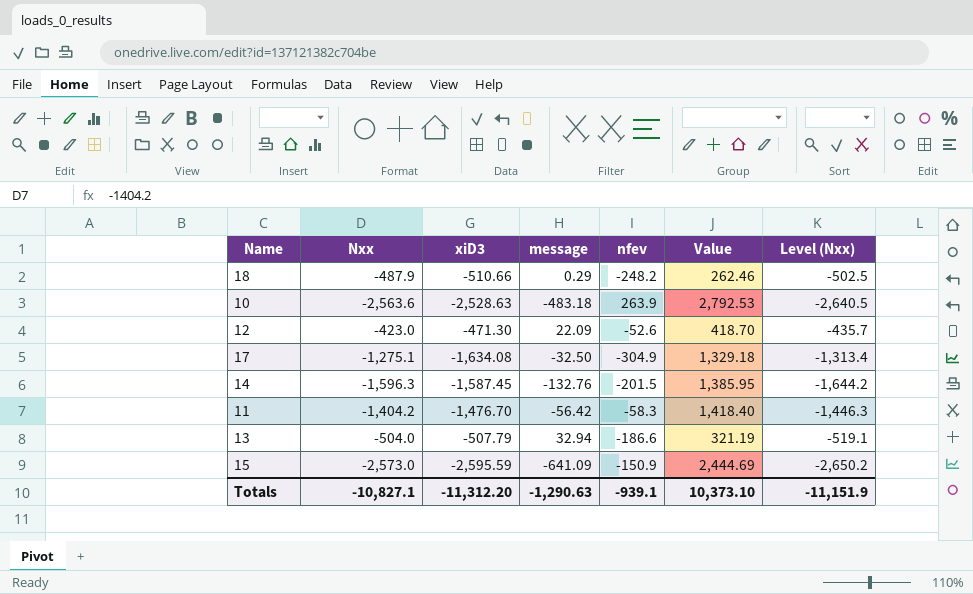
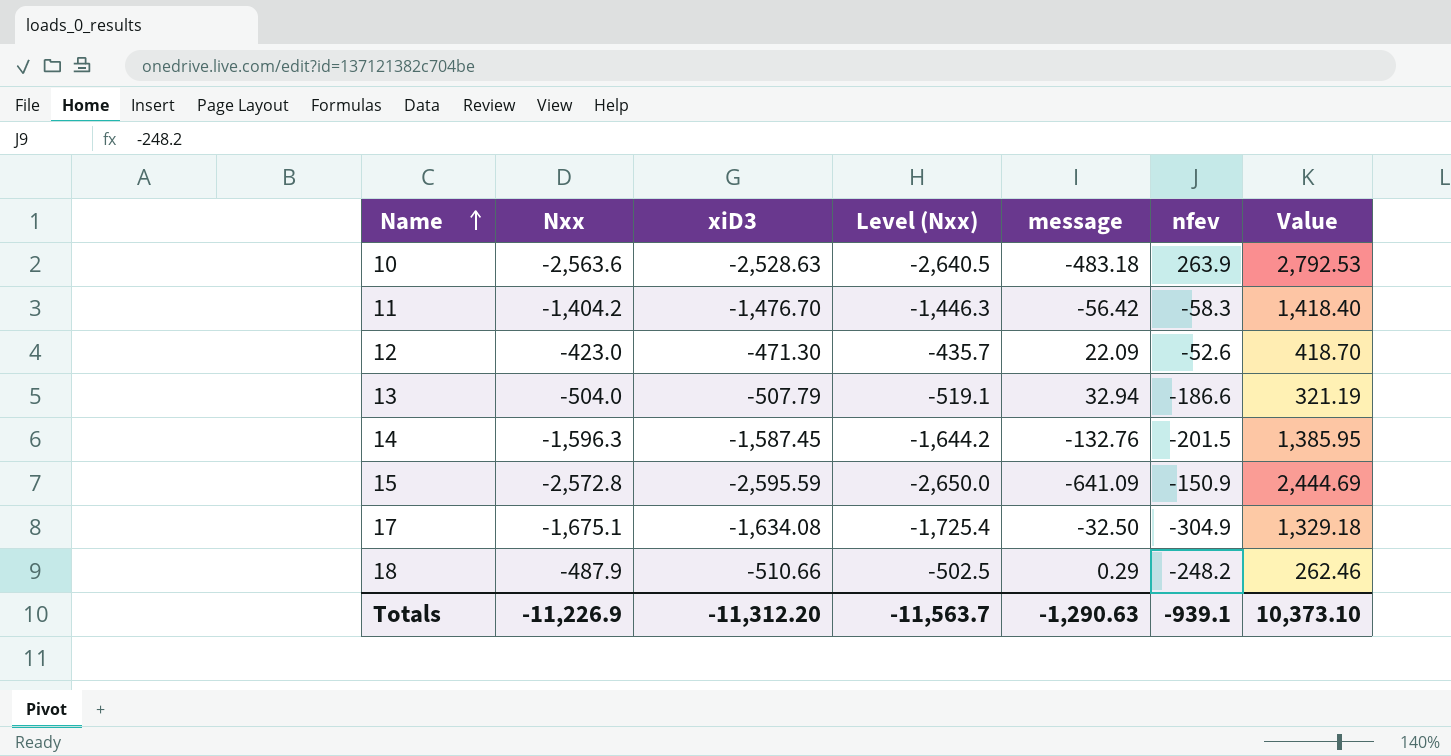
row order: none -> Name ascending
column Level (Nxx) | position: 7 -> 4
15 | Nxx: -2,573.0 -> -2,572.8
15 | Level (Nxx): -2,650.2 -> -2,650.0
17 | Nxx: -1,275.1 -> -1,675.1
17 | Level (Nxx): -1,313.4 -> -1,725.4
Totals | Nxx: -10,827.1 -> -11,226.9
Totals | Level (Nxx): -11,151.9 -> -11,563.7

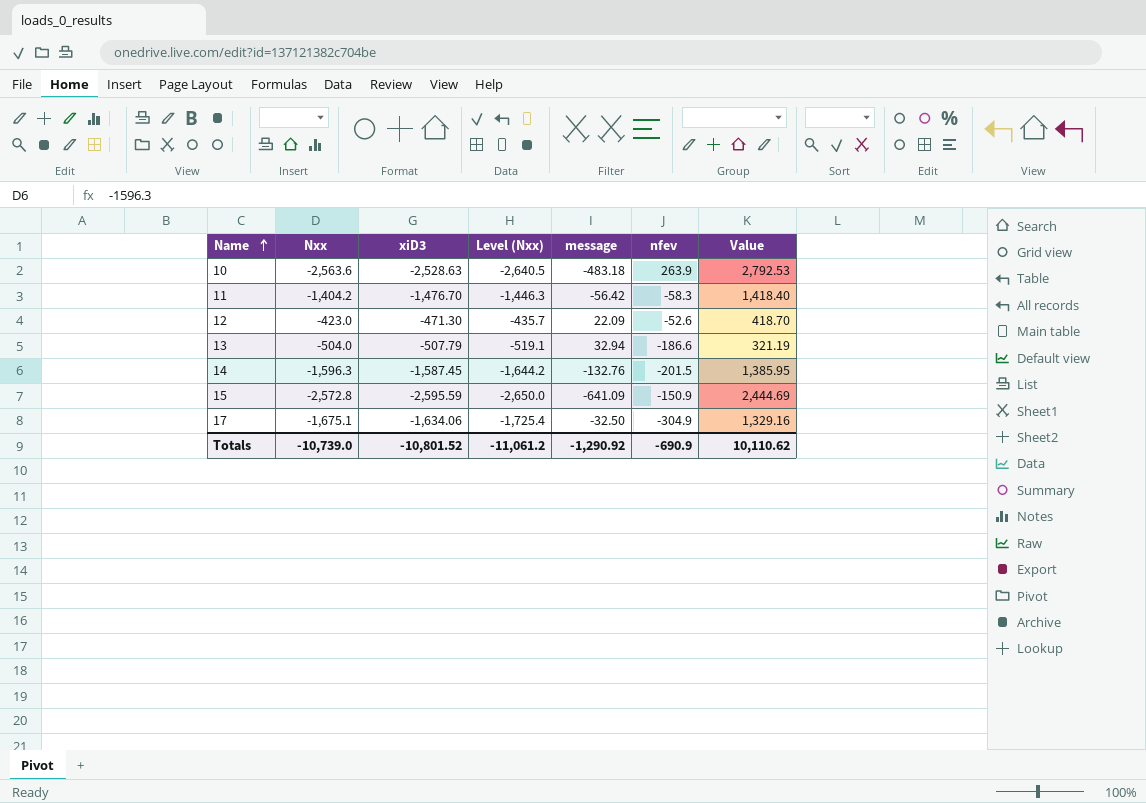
row 18: -487.9 | -510.66 | -502.5 | 0.29 | -248.2 | 262.46 -> none
17 | xiD3: -1,634.08 -> -1,634.06
17 | Value: 1,329.18 -> 1,329.16
Totals | Nxx: -11,226.9 -> -10,739.0
Totals | xiD3: -11,312.20 -> -10,801.52
Totals | Level (Nxx): -11,563.7 -> -11,061.2
Totals | message: -1,290.63 -> -1,290.92
Totals | nfev: -939.1 -> -690.9
Totals | Value: 10,373.10 -> 10,110.62

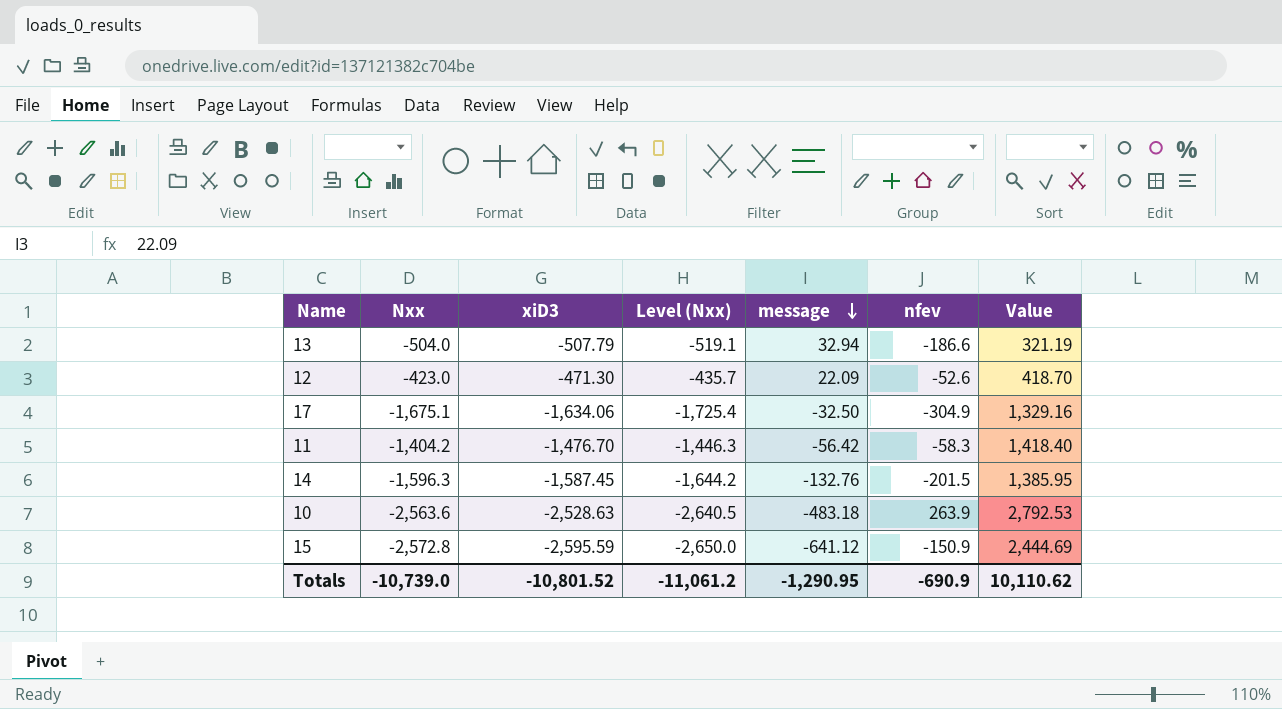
row order: Name ascending -> message descending
15 | message: -641.09 -> -641.12
Totals | message: -1,290.92 -> -1,290.95

